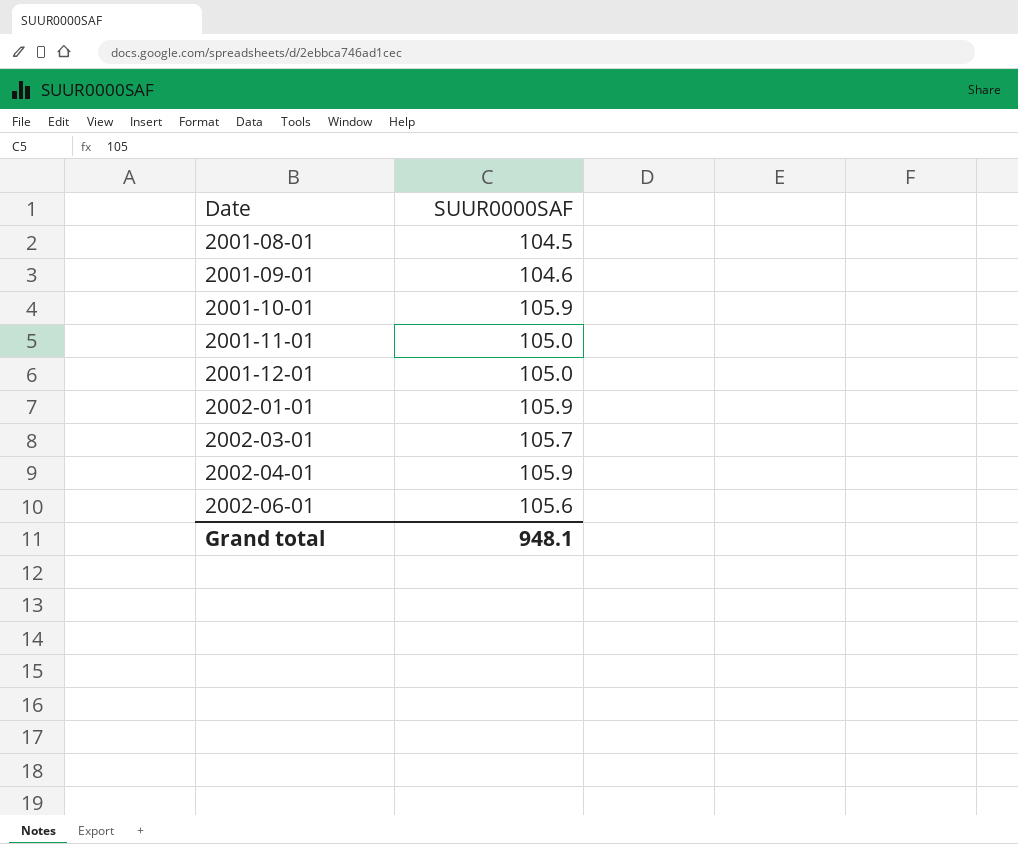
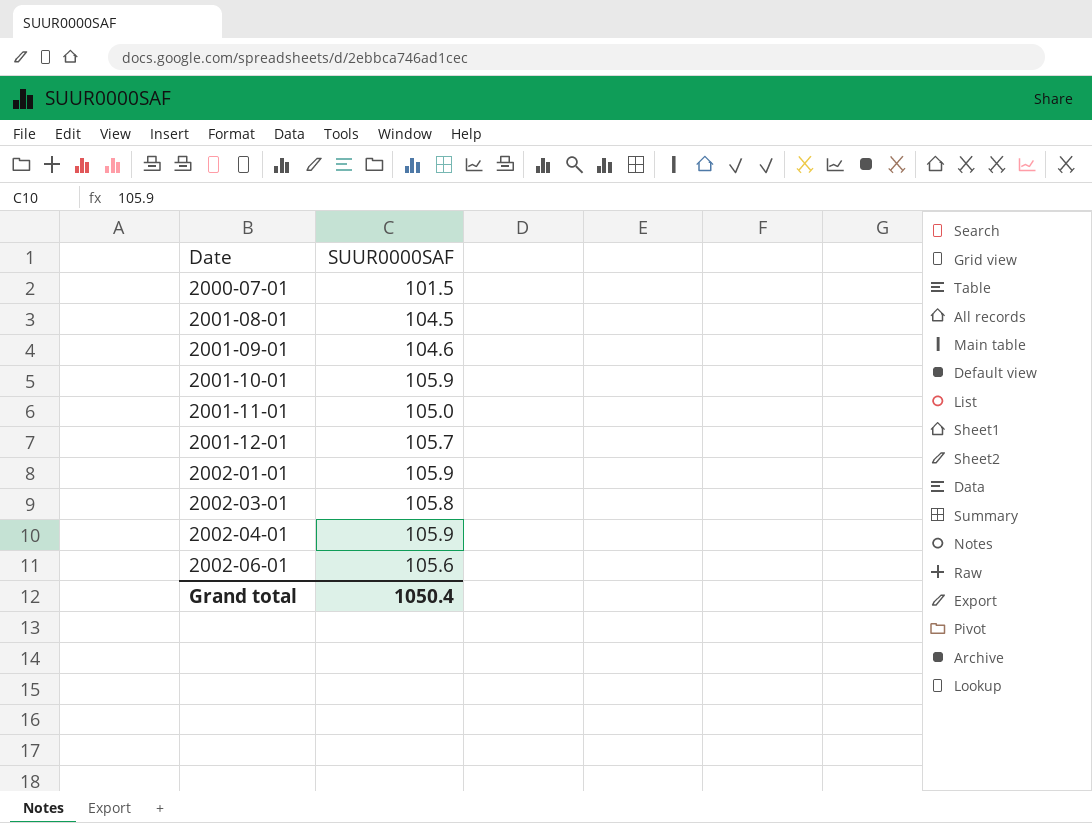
row 2000-07-01: none -> 101.5
2001-12-01 | SUUR0000SAF: 105.0 -> 105.7
2002-03-01 | SUUR0000SAF: 105.7 -> 105.8
Grand total | SUUR0000SAF: 948.1 -> 1050.4

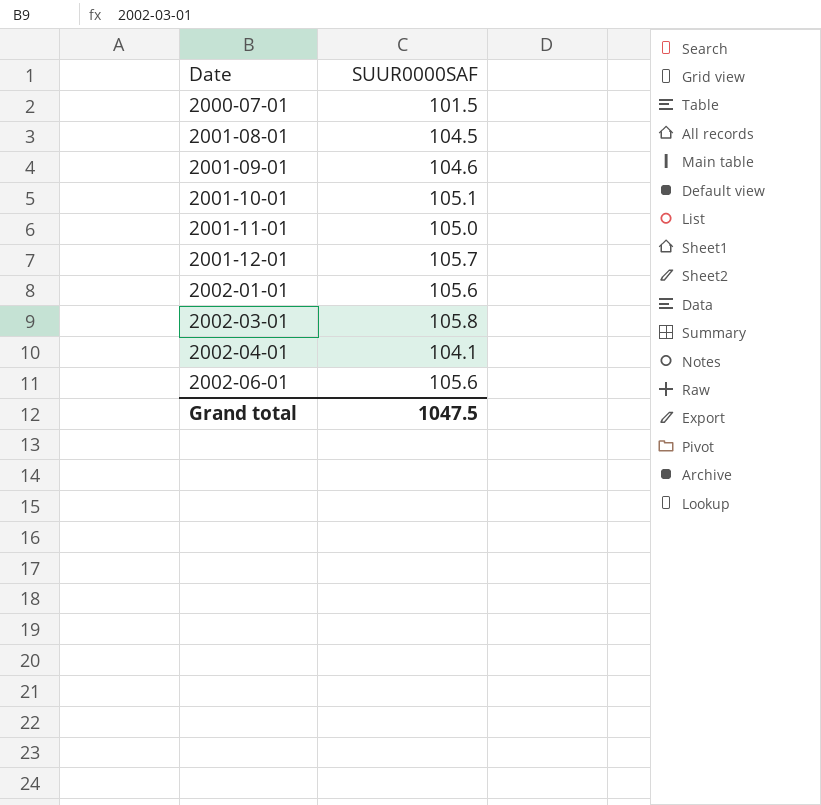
2001-10-01 | SUUR0000SAF: 105.9 -> 105.1
2002-01-01 | SUUR0000SAF: 105.9 -> 105.6
2002-04-01 | SUUR0000SAF: 105.9 -> 104.1
Grand total | SUUR0000SAF: 1050.4 -> 1047.5

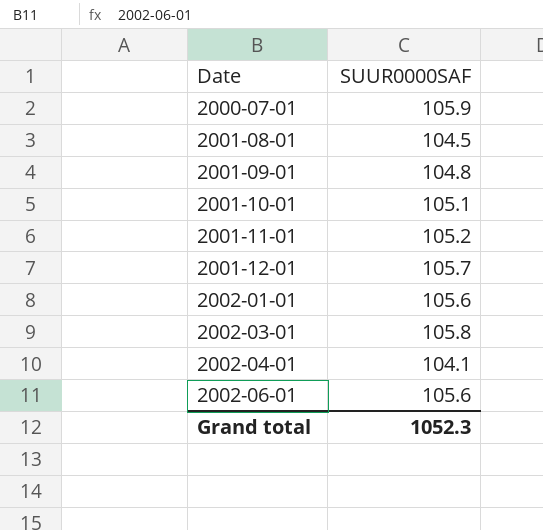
2000-07-01 | SUUR0000SAF: 101.5 -> 105.9
2001-09-01 | SUUR0000SAF: 104.6 -> 104.8
2001-11-01 | SUUR0000SAF: 105.0 -> 105.2
Grand total | SUUR0000SAF: 1047.5 -> 1052.3

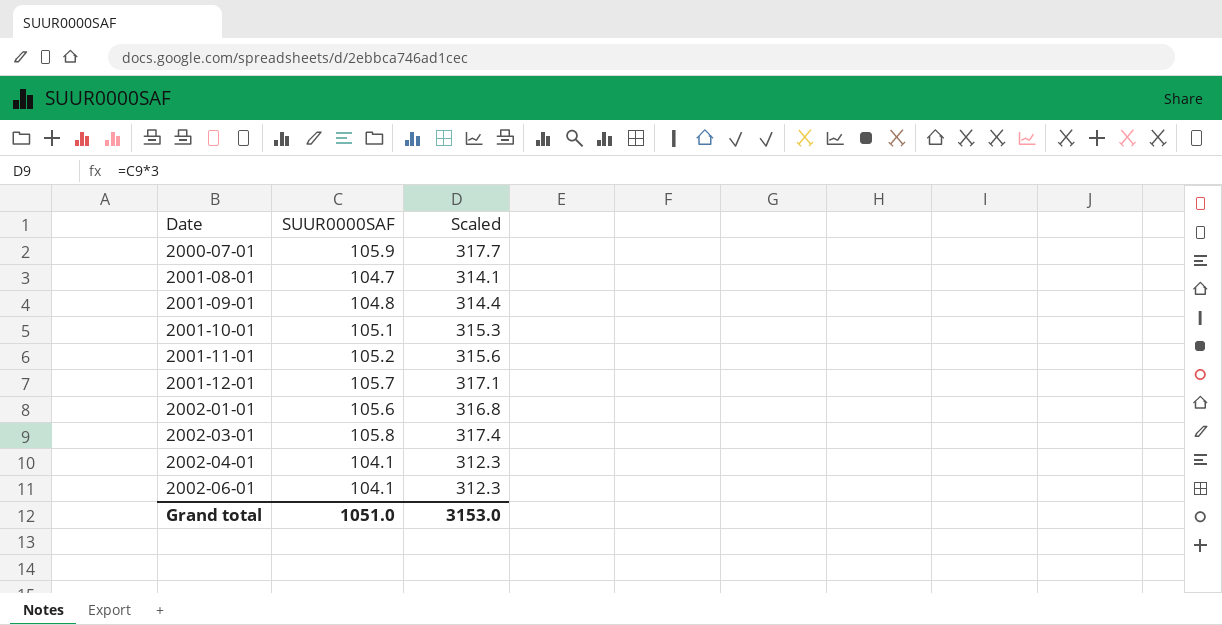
column Scaled | formula: none -> [SUUR0000SAF] * 3
2001-08-01 | SUUR0000SAF: 104.5 -> 104.7
2002-06-01 | SUUR0000SAF: 105.6 -> 104.1
Grand total | SUUR0000SAF: 1052.3 -> 1051.0

